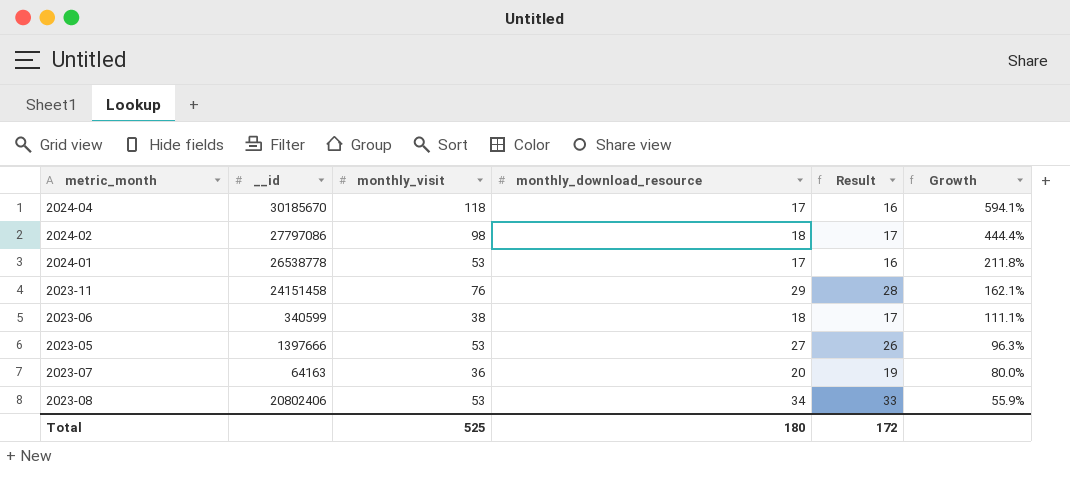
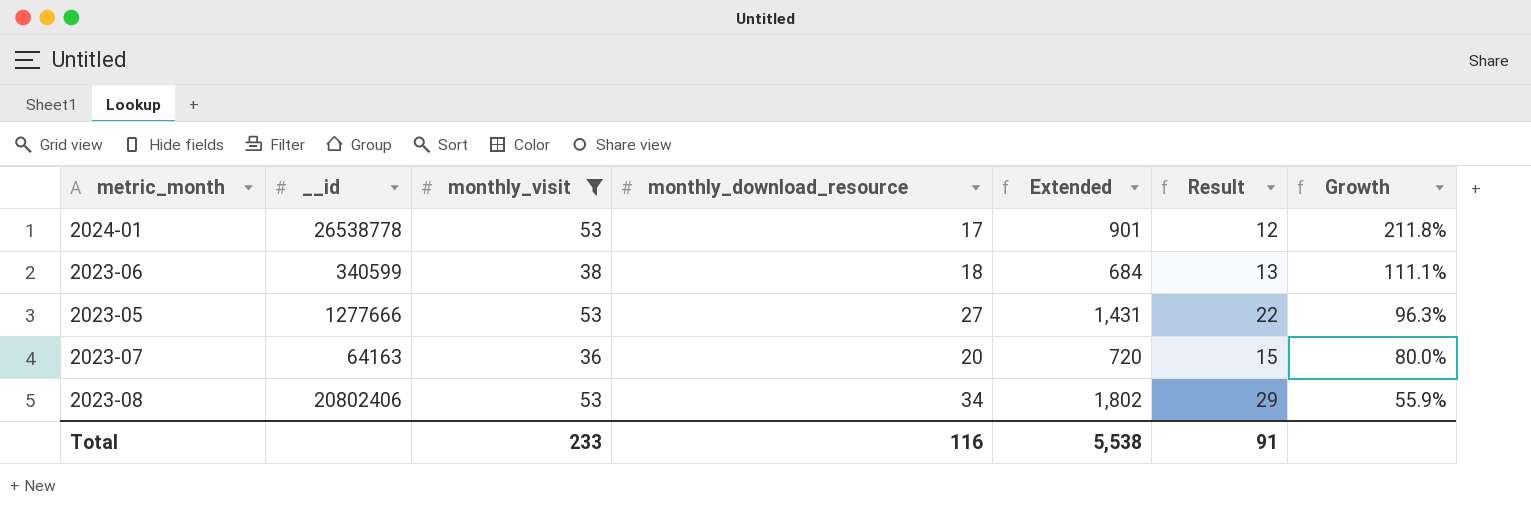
filter: none -> monthly_visit <= 53
column Extended | formula: none -> [monthly_visit] * [monthly_download_resource]
column Result | formula: [monthly_download_resource] - 1 -> [monthly_download_resource] - 5
2023-05 | __id: 1397666 -> 1277666
Total | monthly_visit: 525 -> 233
Total | monthly_download_resource: 180 -> 116
Total | Result: 172 -> 91

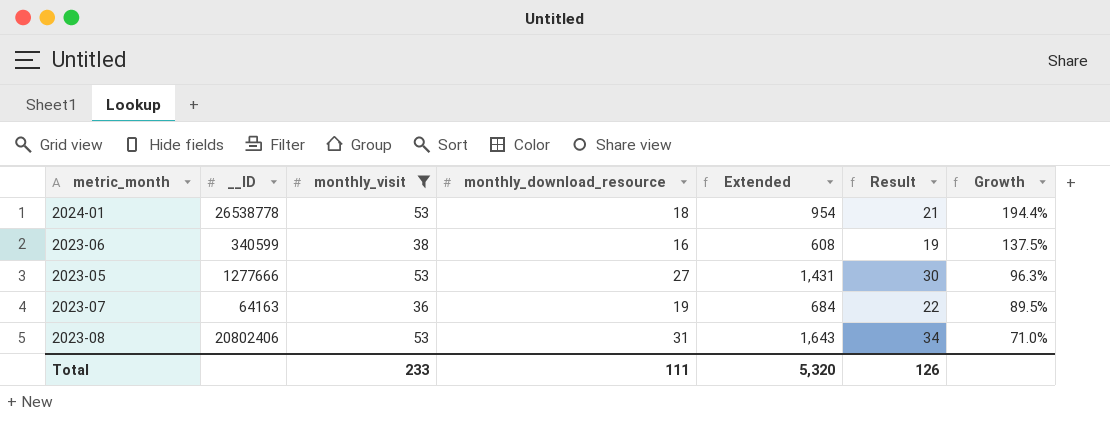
column name: __id -> __ID
column Result | formula: [monthly_download_resource] - 5 -> [monthly_download_resource] + 3
2024-01 | monthly_download_resource: 17 -> 18
2024-01 | Extended: 901 -> 954
2024-01 | Growth: 211.8% -> 194.4%
2023-06 | monthly_download_resource: 18 -> 16
2023-06 | Extended: 684 -> 608
2023-06 | Growth: 111.1% -> 137.5%
2023-07 | monthly_download_resource: 20 -> 19
2023-07 | Extended: 720 -> 684
2023-07 | Growth: 80.0% -> 89.5%
2023-08 | monthly_download_resource: 34 -> 31
2023-08 | Extended: 1,802 -> 1,643
2023-08 | Growth: 55.9% -> 71.0%
Total | monthly_download_resource: 116 -> 111
Total | Extended: 5,538 -> 5,320
Total | Result: 91 -> 126

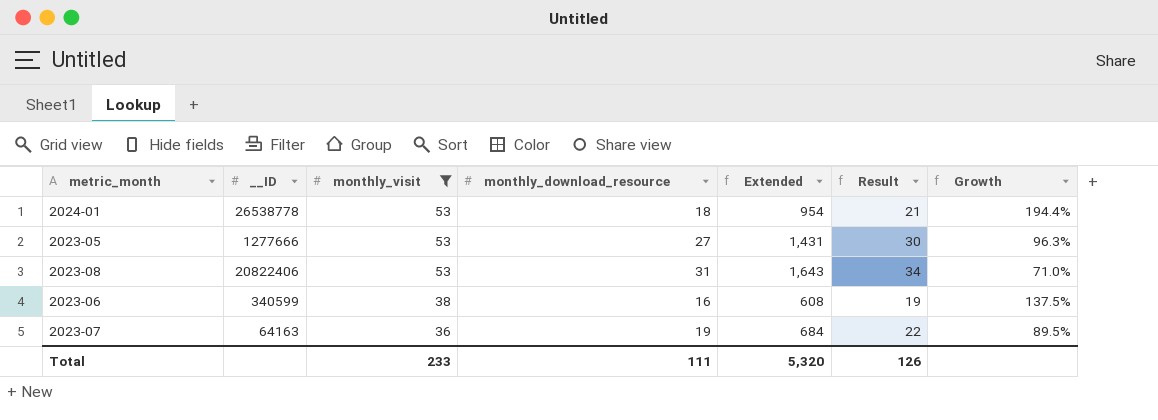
row order: Growth descending -> monthly_visit descending
2023-08 | __ID: 20802406 -> 20822406

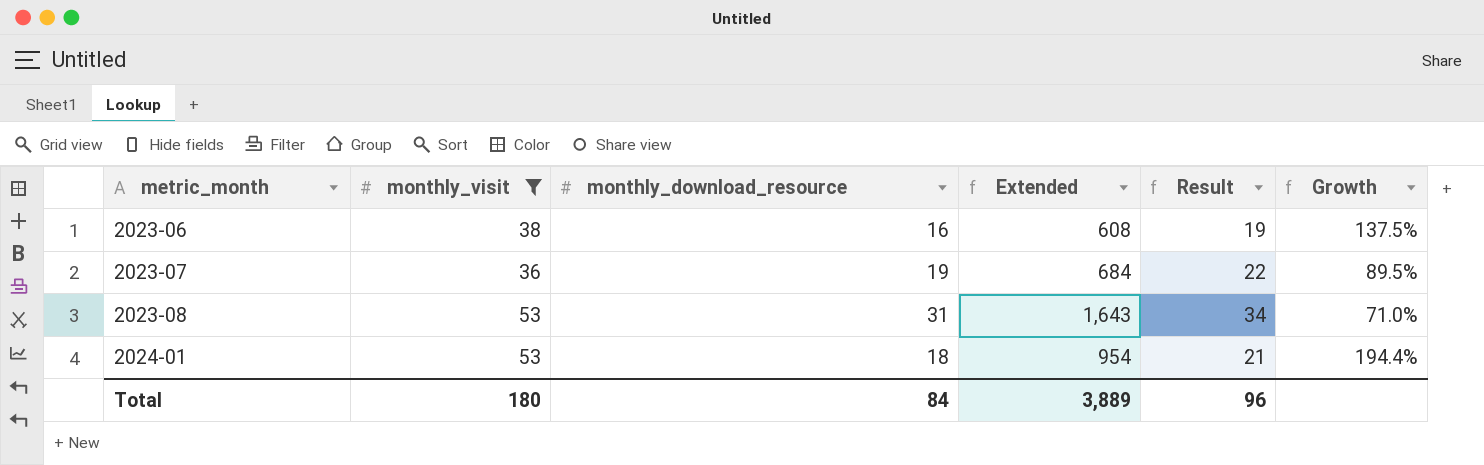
row order: monthly_visit descending -> metric_month ascending
column __ID | position: 2 -> none
row 2023-05: 1277666 | 53 | 27 | 1,431 | 30 | 96.3% -> none
Total | monthly_visit: 233 -> 180
Total | monthly_download_resource: 111 -> 84
Total | Extended: 5,320 -> 3,889
Total | Result: 126 -> 96

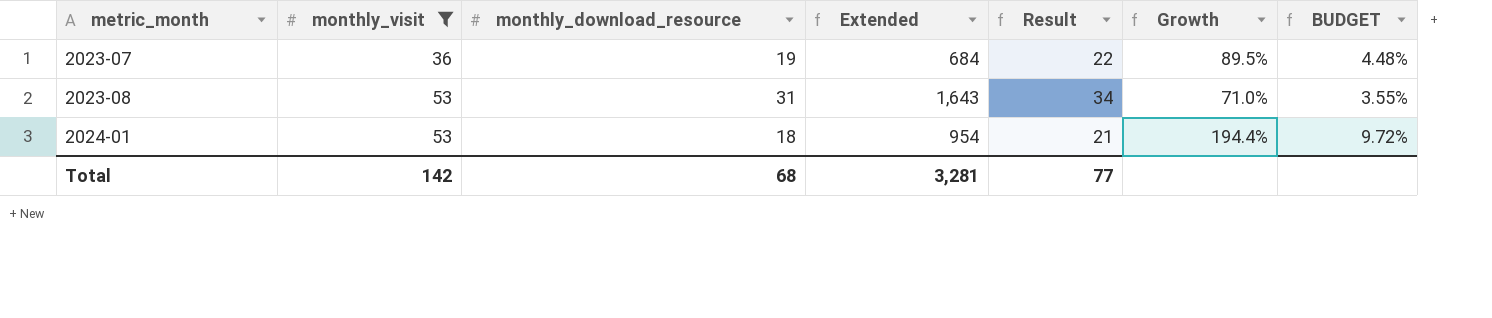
column BUDGET | formula: none -> [Growth] * 0.05
row 2023-06: 38 | 16 | 608 | 19 | 137.5% -> none
Total | monthly_visit: 180 -> 142
Total | monthly_download_resource: 84 -> 68
Total | Extended: 3,889 -> 3,281
Total | Result: 96 -> 77

